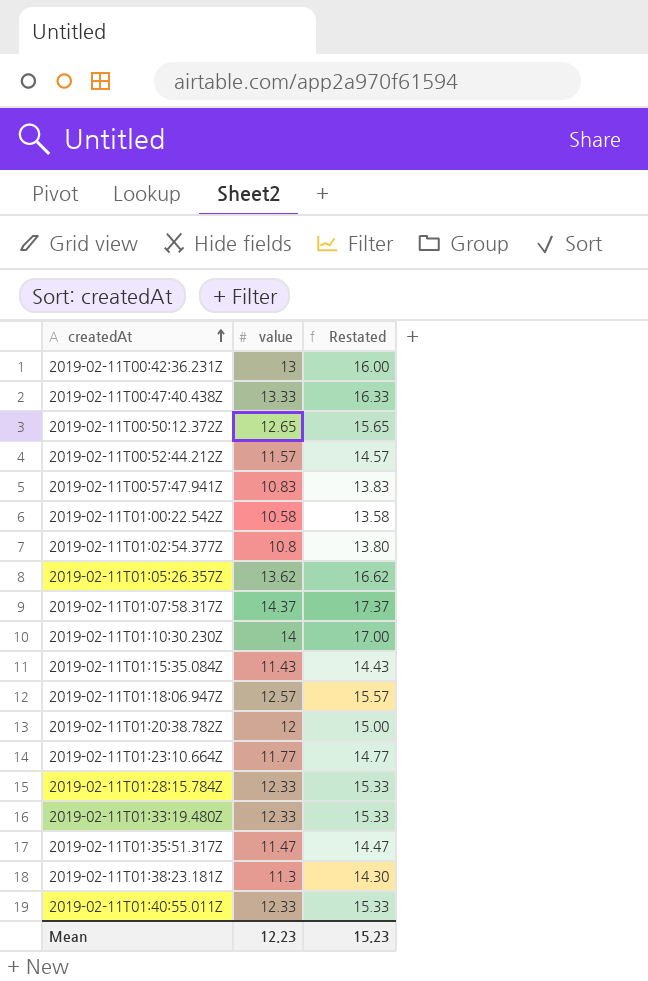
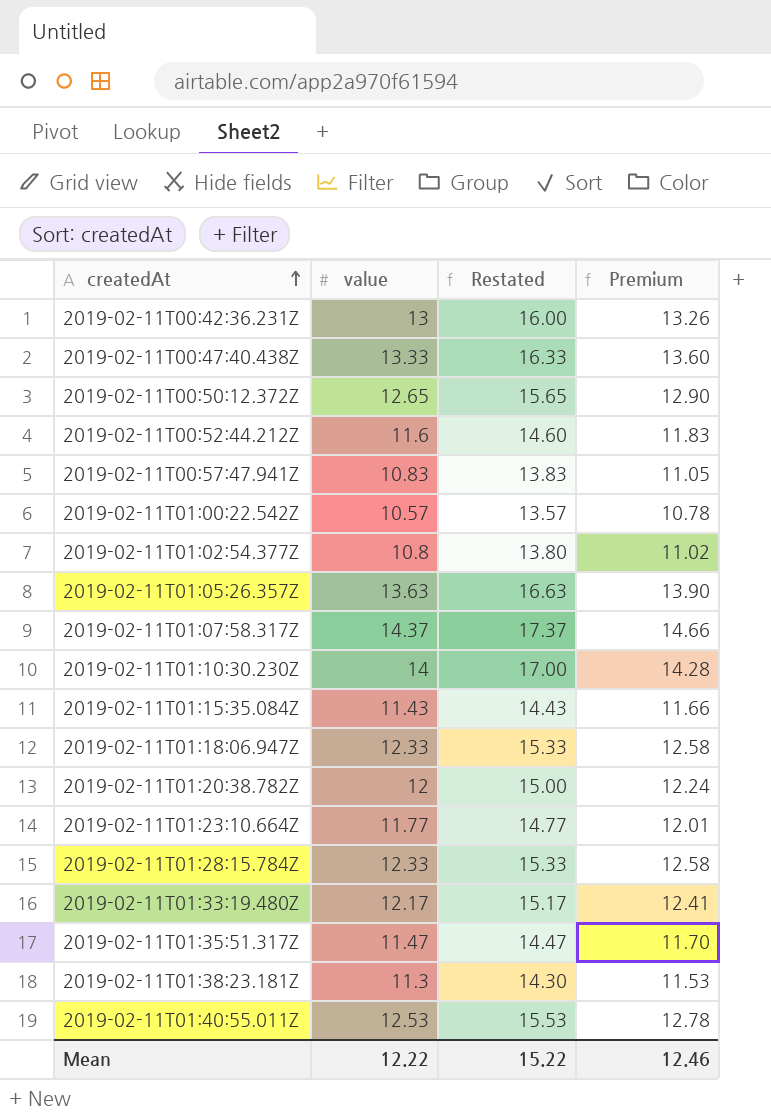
column Premium | formula: none -> [value] * 1.02
2019-02-11T00:52:44.212Z | value: 11.57 -> 11.6
2019-02-11T00:52:44.212Z | Restated: 14.57 -> 14.60
2019-02-11T01:00:22.542Z | value: 10.58 -> 10.57
2019-02-11T01:00:22.542Z | Restated: 13.58 -> 13.57
2019-02-11T01:05:26.357Z | value: 13.62 -> 13.63
2019-02-11T01:05:26.357Z | Restated: 16.62 -> 16.63
2019-02-11T01:18:06.947Z | value: 12.57 -> 12.33
2019-02-11T01:18:06.947Z | Restated: 15.57 -> 15.33
2019-02-11T01:33:19.480Z | value: 12.33 -> 12.17
2019-02-11T01:33:19.480Z | Restated: 15.33 -> 15.17
2019-02-11T01:40:55.011Z | value: 12.33 -> 12.53
2019-02-11T01:40:55.011Z | Restated: 15.33 -> 15.53
Mean | value: 12.23 -> 12.22
Mean | Restated: 15.23 -> 15.22

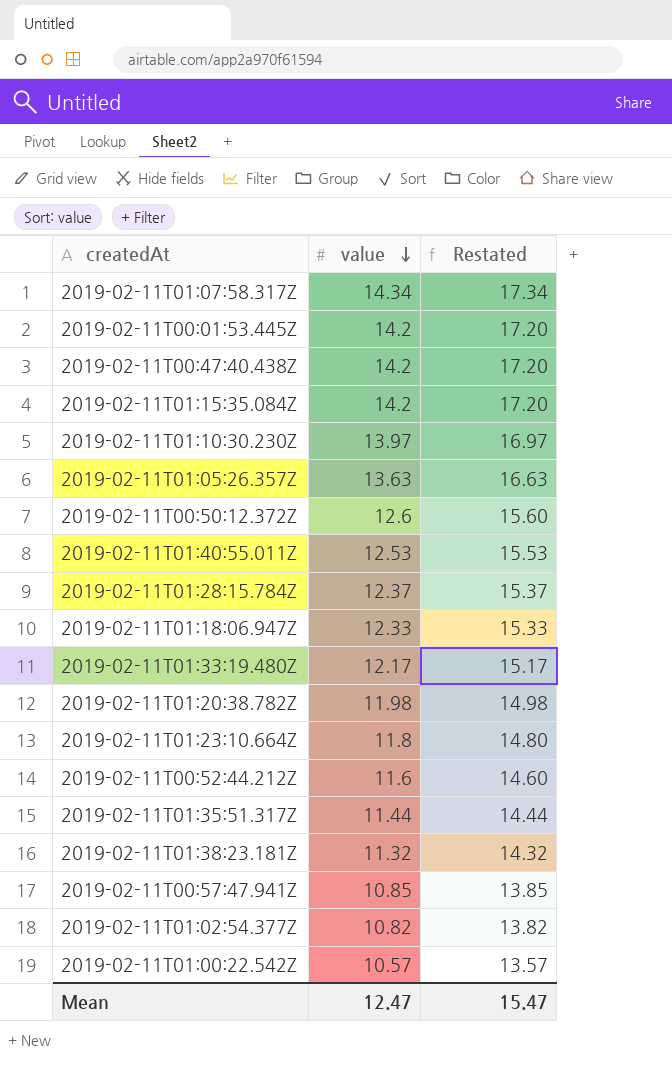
row order: createdAt ascending -> value descending
column Premium | formula: [value] * 1.02 -> none
row 2019-02-11T00:42:36.231Z: 13 | 16.00 | 13.26 -> none
2019-02-11T01:07:58.317Z | value: 14.37 -> 14.34
2019-02-11T01:07:58.317Z | Restated: 17.37 -> 17.34
row 2019-02-11T00:01:53.445Z: none -> 14.2 | 17.20
2019-02-11T00:47:40.438Z | value: 13.33 -> 14.2
2019-02-11T00:47:40.438Z | Restated: 16.33 -> 17.20
2019-02-11T01:15:35.084Z | value: 11.43 -> 14.2
2019-02-11T01:15:35.084Z | Restated: 14.43 -> 17.20
2019-02-11T01:10:30.230Z | value: 14 -> 13.97
2019-02-11T01:10:30.230Z | Restated: 17.00 -> 16.97
2019-02-11T00:50:12.372Z | value: 12.65 -> 12.6
2019-02-11T00:50:12.372Z | Restated: 15.65 -> 15.60
2019-02-11T01:28:15.784Z | value: 12.33 -> 12.37
2019-02-11T01:28:15.784Z | Restated: 15.33 -> 15.37
2019-02-11T01:20:38.782Z | value: 12 -> 11.98
2019-02-11T01:20:38.782Z | Restated: 15.00 -> 14.98
2019-02-11T01:23:10.664Z | value: 11.77 -> 11.8
2019-02-11T01:23:10.664Z | Restated: 14.77 -> 14.80
2019-02-11T01:35:51.317Z | value: 11.47 -> 11.44
2019-02-11T01:35:51.317Z | Restated: 14.47 -> 14.44
2019-02-11T01:38:23.181Z | value: 11.3 -> 11.32
2019-02-11T01:38:23.181Z | Restated: 14.30 -> 14.32
2019-02-11T00:57:47.941Z | value: 10.83 -> 10.85
2019-02-11T00:57:47.941Z | Restated: 13.83 -> 13.85
2019-02-11T01:02:54.377Z | value: 10.8 -> 10.82
2019-02-11T01:02:54.377Z | Restated: 13.80 -> 13.82
Mean | value: 12.22 -> 12.47
Mean | Restated: 15.22 -> 15.47

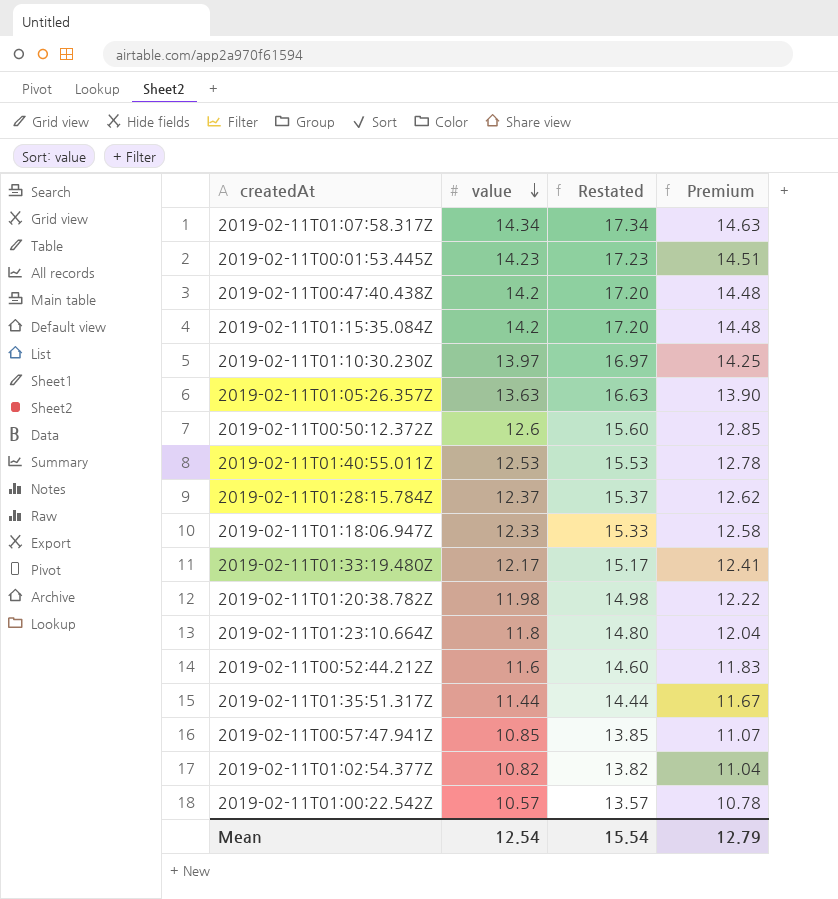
column Premium | formula: none -> [value] * 1.02
row 2019-02-11T01:38:23.181Z: 11.32 | 14.32 -> none
2019-02-11T00:01:53.445Z | value: 14.2 -> 14.23
2019-02-11T00:01:53.445Z | Restated: 17.20 -> 17.23
Mean | value: 12.47 -> 12.54
Mean | Restated: 15.47 -> 15.54

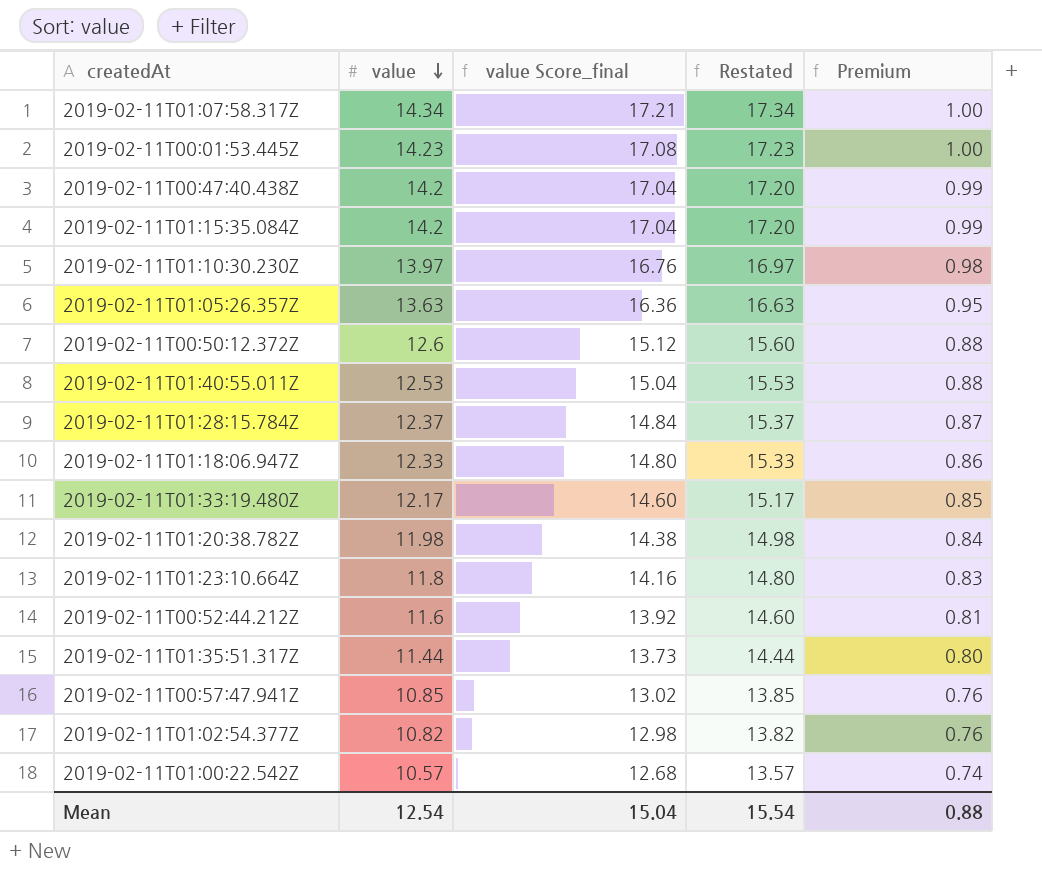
column value Score_final | formula: none -> [value] * 1.2
column Premium | formula: [value] * 1.02 -> [value] * 0.07
Mean | Premium: 12.79 -> 0.88

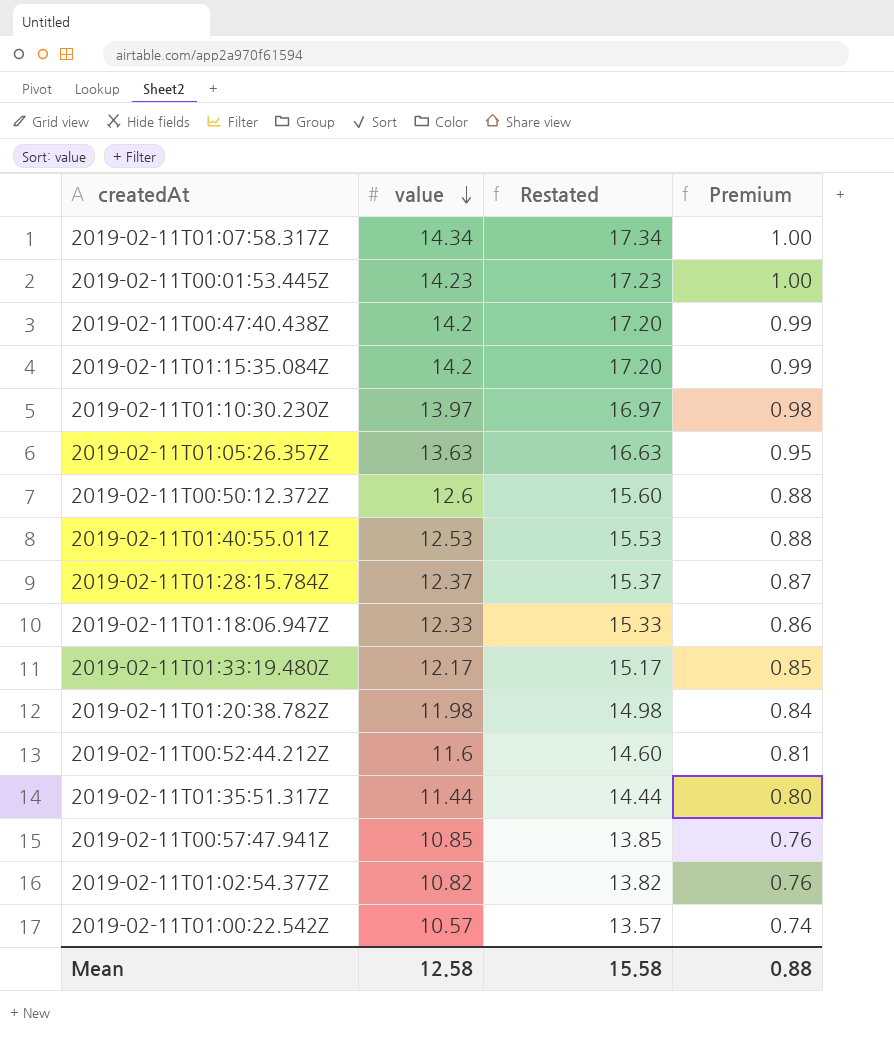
column value Score_final | formula: [value] * 1.2 -> none
row 2019-02-11T01:23:10.664Z: 11.8 | 14.16 | 14.80 | 0.83 -> none
Mean | value: 12.54 -> 12.58
Mean | Restated: 15.54 -> 15.58

